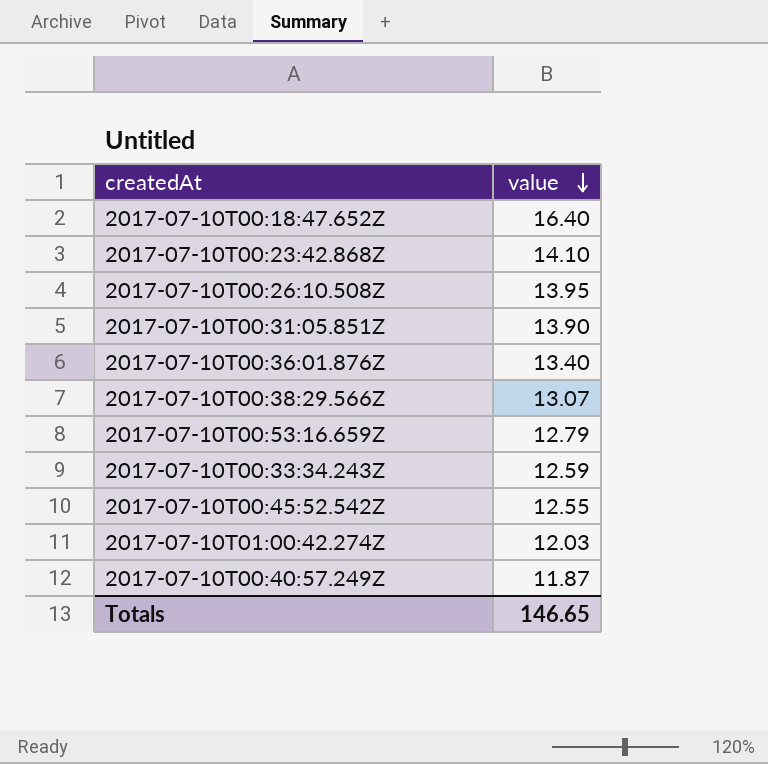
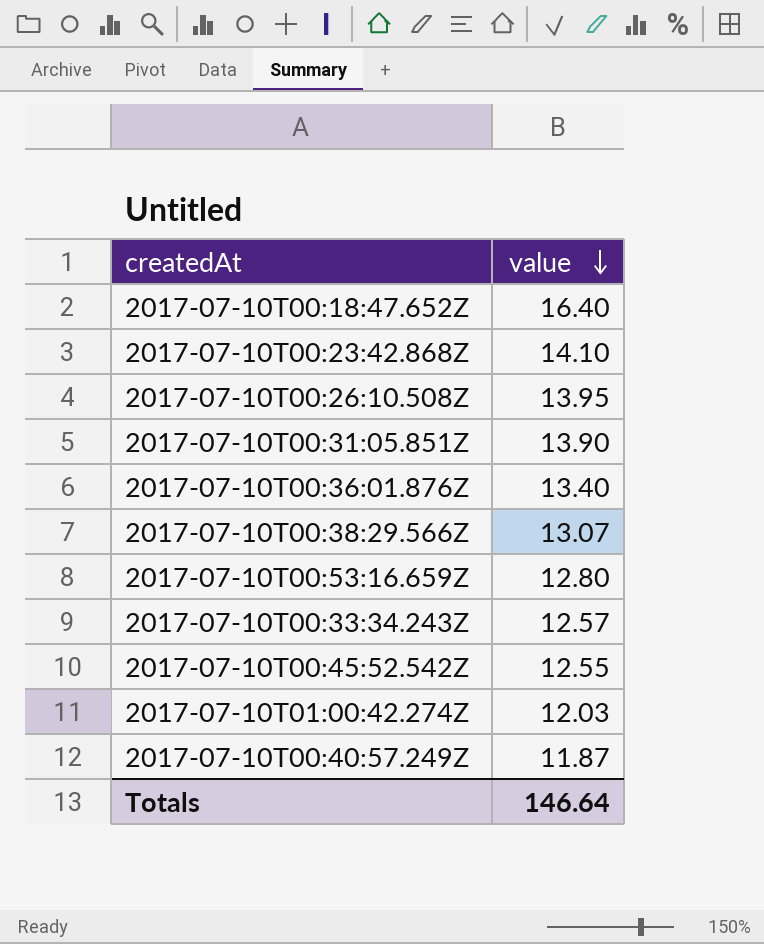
2017-07-10T00:53:16.659Z | value: 12.79 -> 12.80
2017-07-10T00:33:34.243Z | value: 12.59 -> 12.57
Totals | value: 146.65 -> 146.64

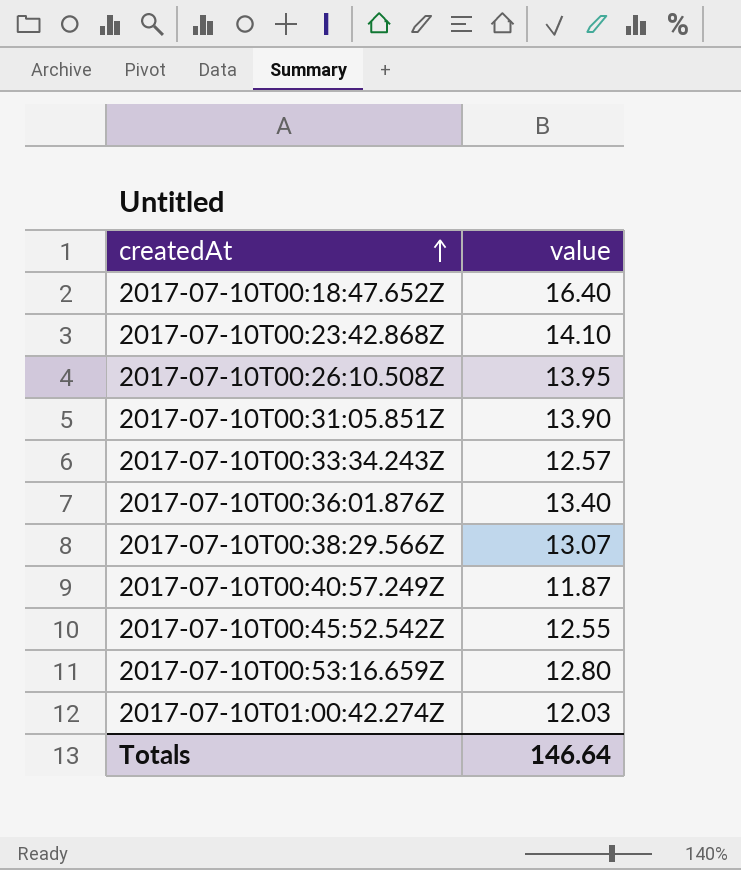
row order: value descending -> createdAt ascending

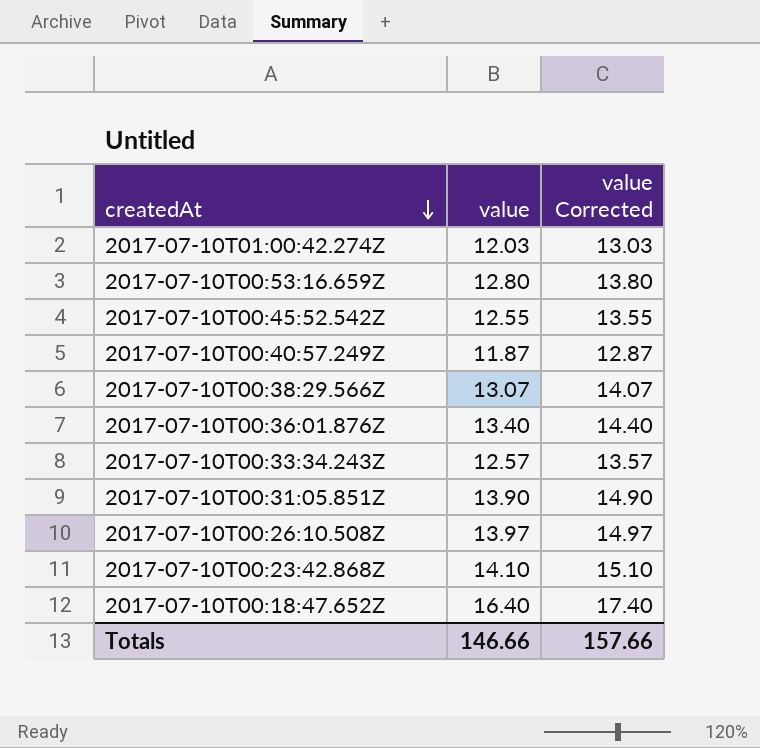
row order: createdAt ascending -> createdAt descending
column value Corrected | formula: none -> [value] + 1
2017-07-10T00:26:10.508Z | value: 13.95 -> 13.97
Totals | value: 146.64 -> 146.66

